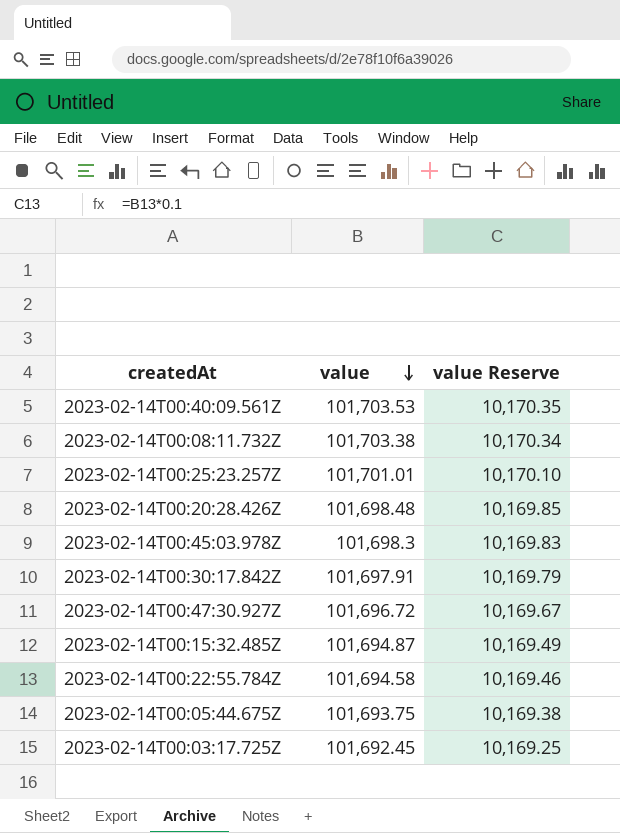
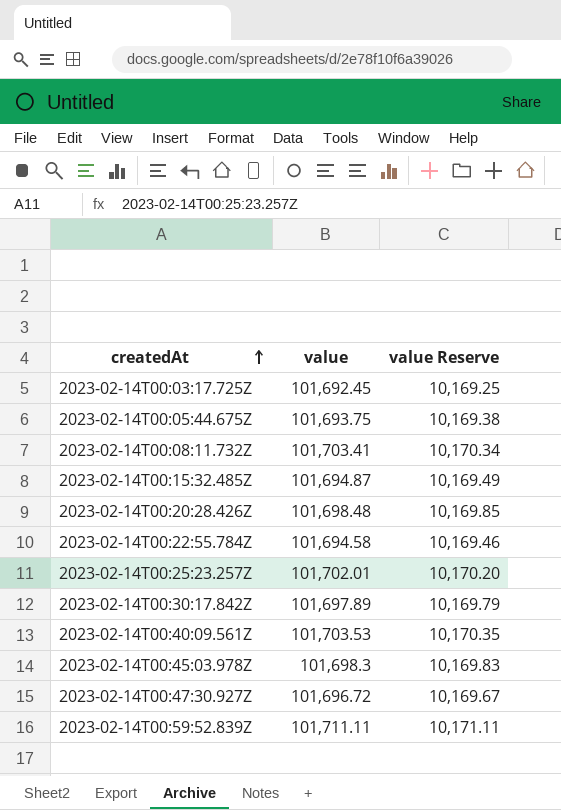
row order: value descending -> createdAt ascending
2023-02-14T00:08:11.732Z | value: 101,703.38 -> 101,703.41
2023-02-14T00:25:23.257Z | value: 101,701.01 -> 101,702.01
2023-02-14T00:25:23.257Z | value Reserve: 10,170.10 -> 10,170.20
2023-02-14T00:30:17.842Z | value: 101,697.91 -> 101,697.89
row 2023-02-14T00:59:52.839Z: none -> 101,711.11 | 10,171.11

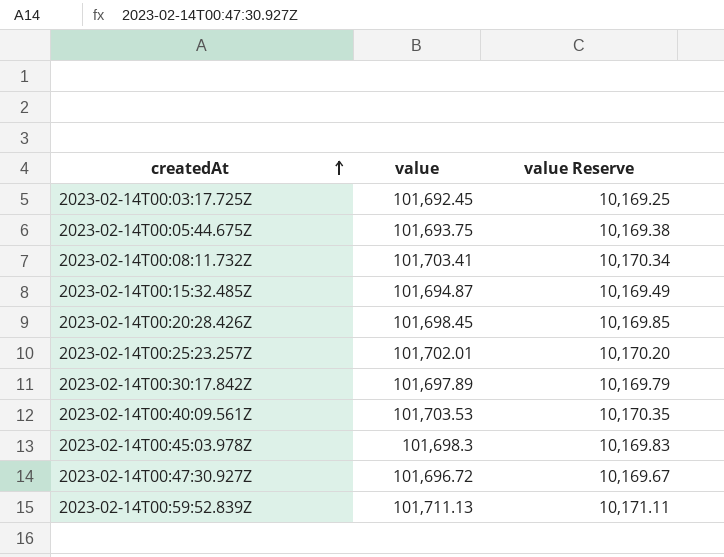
row 2023-02-14T00:22:55.784Z: 101,694.58 | 10,169.46 -> none
2023-02-14T00:20:28.426Z | value: 101,698.48 -> 101,698.45
2023-02-14T00:59:52.839Z | value: 101,711.11 -> 101,711.13

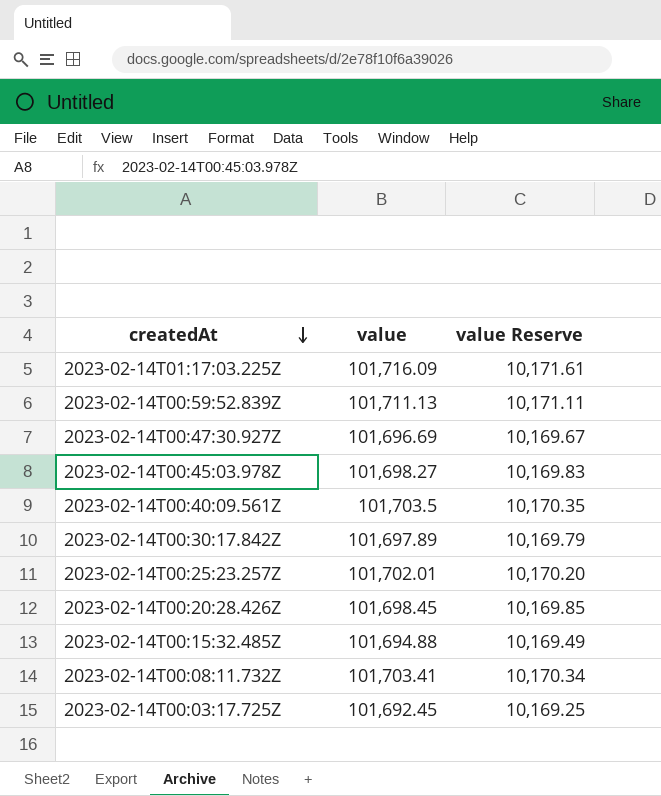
row order: createdAt ascending -> createdAt descending
row 2023-02-14T00:05:44.675Z: 101,693.75 | 10,169.38 -> none
row 2023-02-14T01:17:03.225Z: none -> 101,716.09 | 10,171.61
2023-02-14T00:47:30.927Z | value: 101,696.72 -> 101,696.69
2023-02-14T00:45:03.978Z | value: 101,698.3 -> 101,698.27
2023-02-14T00:40:09.561Z | value: 101,703.53 -> 101,703.5
2023-02-14T00:15:32.485Z | value: 101,694.87 -> 101,694.88

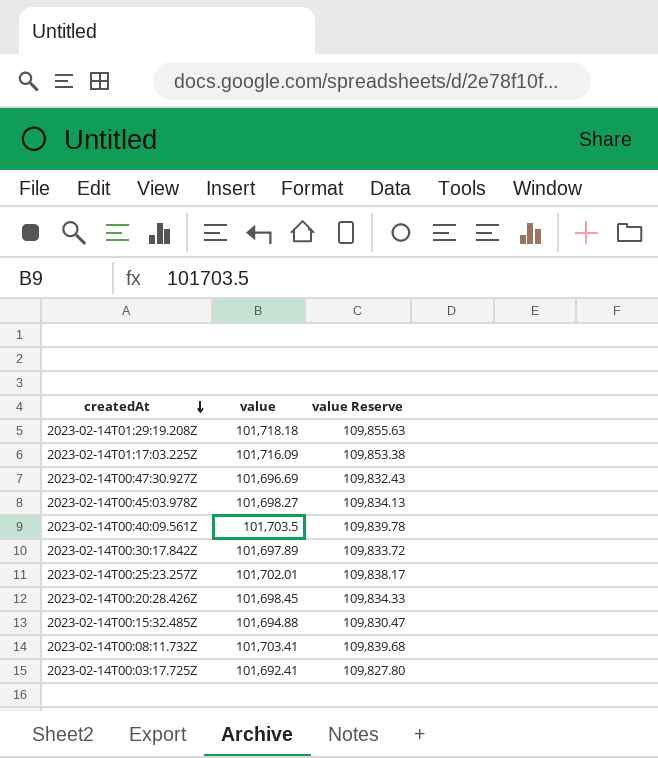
column value Reserve | formula: [value] * 0.1 -> [value] * 1.08
row 2023-02-14T00:59:52.839Z: 101,711.13 | 10,171.11 -> none
row 2023-02-14T01:29:19.208Z: none -> 101,718.18 | 109,855.63
2023-02-14T00:03:17.725Z | value: 101,692.45 -> 101,692.41

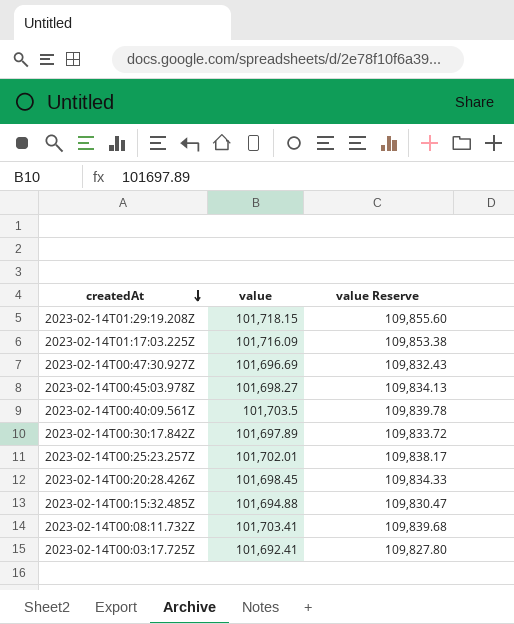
2023-02-14T01:29:19.208Z | value: 101,718.18 -> 101,718.15
2023-02-14T01:29:19.208Z | value Reserve: 109,855.63 -> 109,855.60

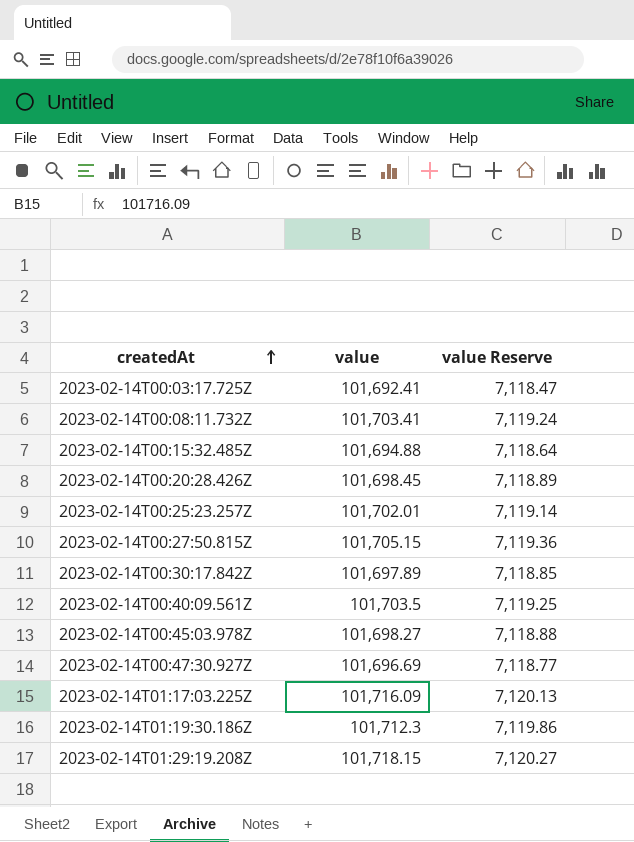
row order: createdAt descending -> createdAt ascending
column value Reserve | formula: [value] * 1.08 -> [value] * 0.07
row 2023-02-14T00:27:50.815Z: none -> 101,705.15 | 7,119.36
row 2023-02-14T01:19:30.186Z: none -> 101,712.3 | 7,119.86

